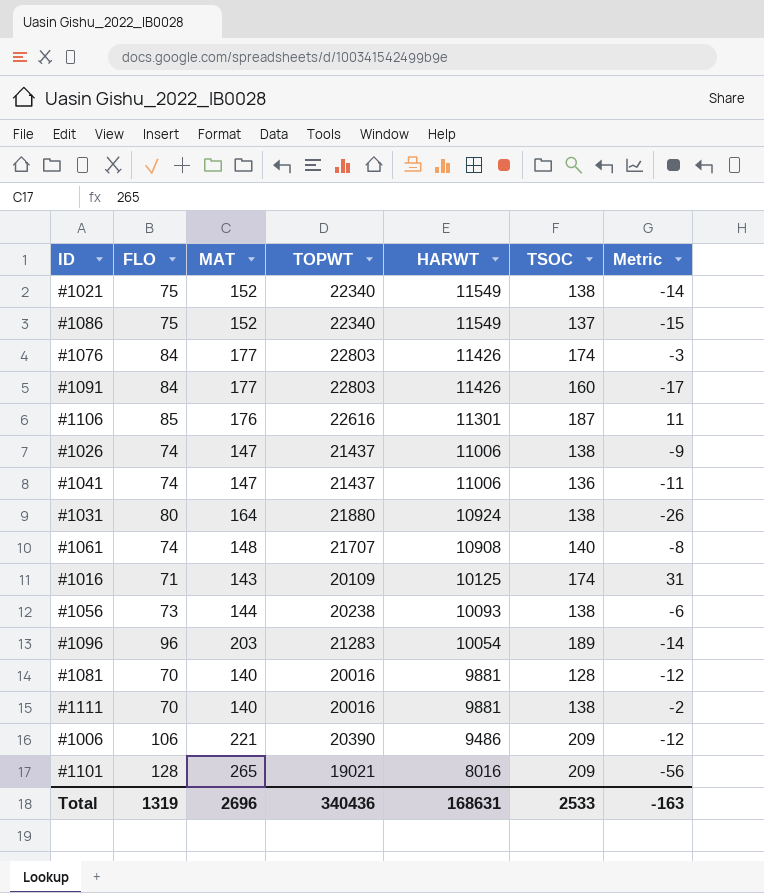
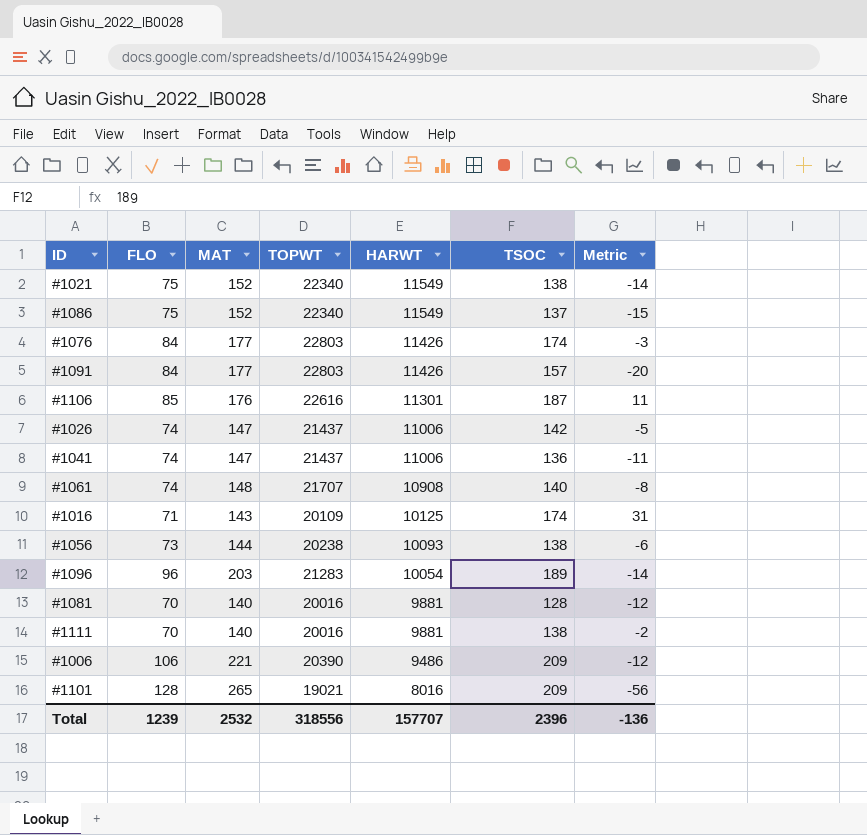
row #1031: 80 | 164 | 21880 | 10924 | 138 | -26 -> none
#1091 | TSOC: 160 -> 157
#1091 | Metric: -17 -> -20
#1026 | TSOC: 138 -> 142
#1026 | Metric: -9 -> -5
Total | FLO: 1319 -> 1239
Total | MAT: 2696 -> 2532
Total | TOPWT: 340436 -> 318556
Total | HARWT: 168631 -> 157707
Total | TSOC: 2533 -> 2396
Total | Metric: -163 -> -136

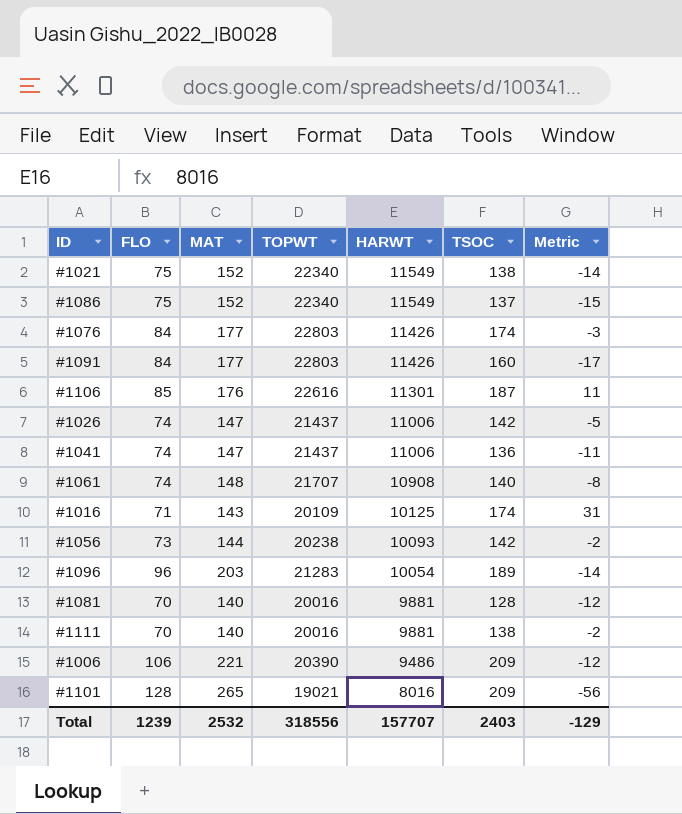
#1091 | TSOC: 157 -> 160
#1091 | Metric: -20 -> -17
#1056 | TSOC: 138 -> 142
#1056 | Metric: -6 -> -2
Total | TSOC: 2396 -> 2403
Total | Metric: -136 -> -129

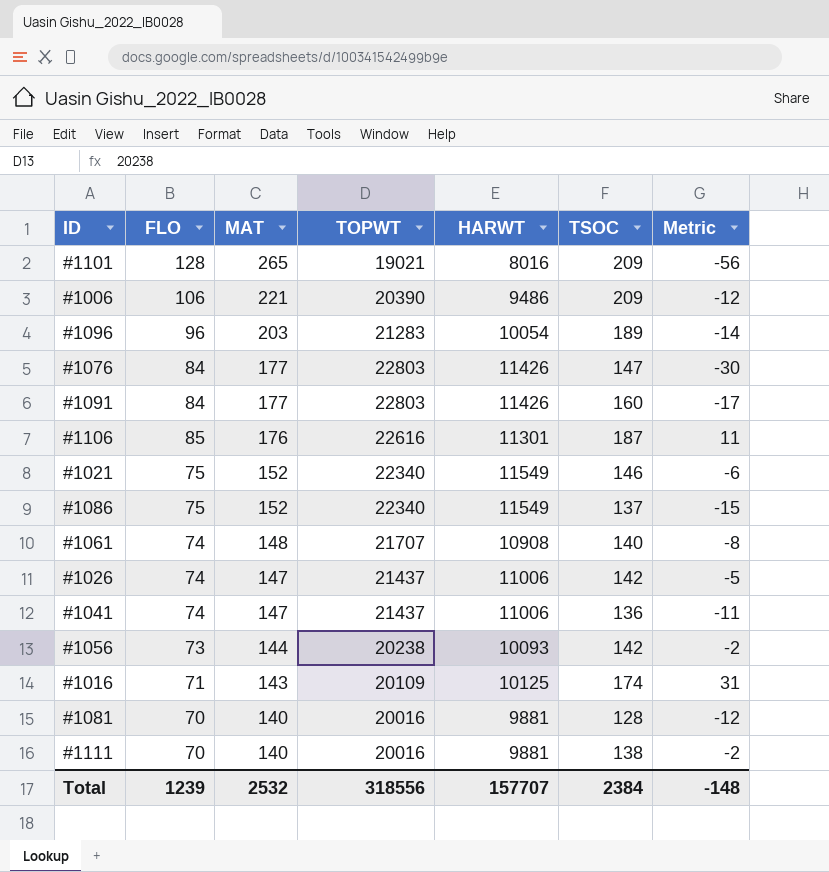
row order: HARWT descending -> MAT descending
#1076 | TSOC: 174 -> 147
#1076 | Metric: -3 -> -30
#1021 | TSOC: 138 -> 146
#1021 | Metric: -14 -> -6
Total | TSOC: 2403 -> 2384
Total | Metric: -129 -> -148

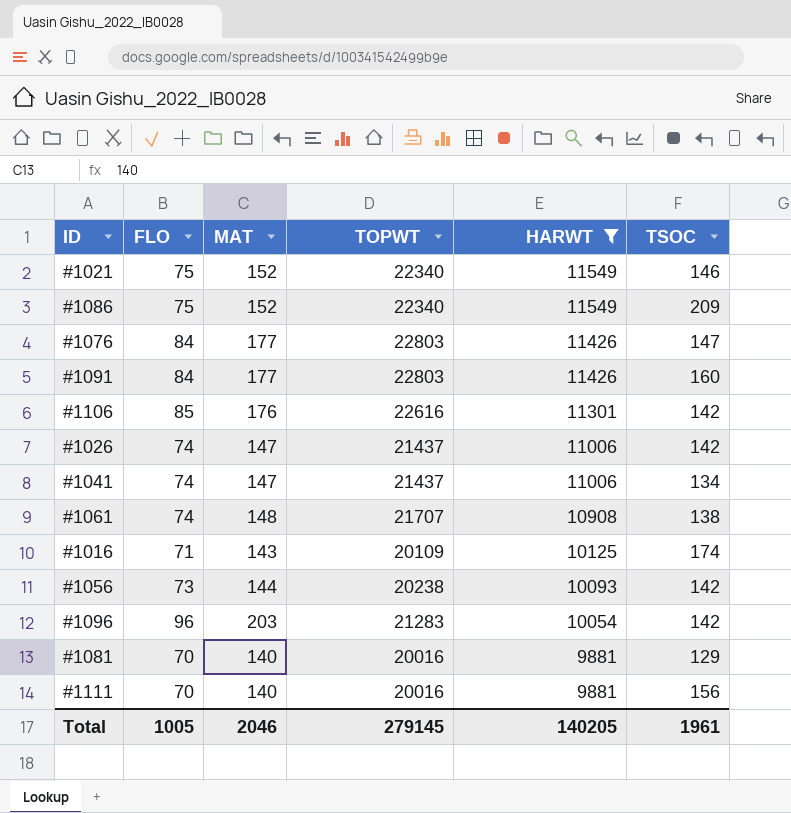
filter: none -> HARWT >= 9881
row order: MAT descending -> HARWT descending
column Metric | formula: [TSOC] - [MAT] -> none
#1086 | TSOC: 137 -> 209
#1106 | TSOC: 187 -> 142
#1041 | TSOC: 136 -> 134
#1061 | TSOC: 140 -> 138
#1096 | TSOC: 189 -> 142
#1081 | TSOC: 128 -> 129
#1111 | TSOC: 138 -> 156
Total | FLO: 1239 -> 1005
Total | MAT: 2532 -> 2046
Total | TOPWT: 318556 -> 279145
Total | HARWT: 157707 -> 140205
Total | TSOC: 2384 -> 1961

